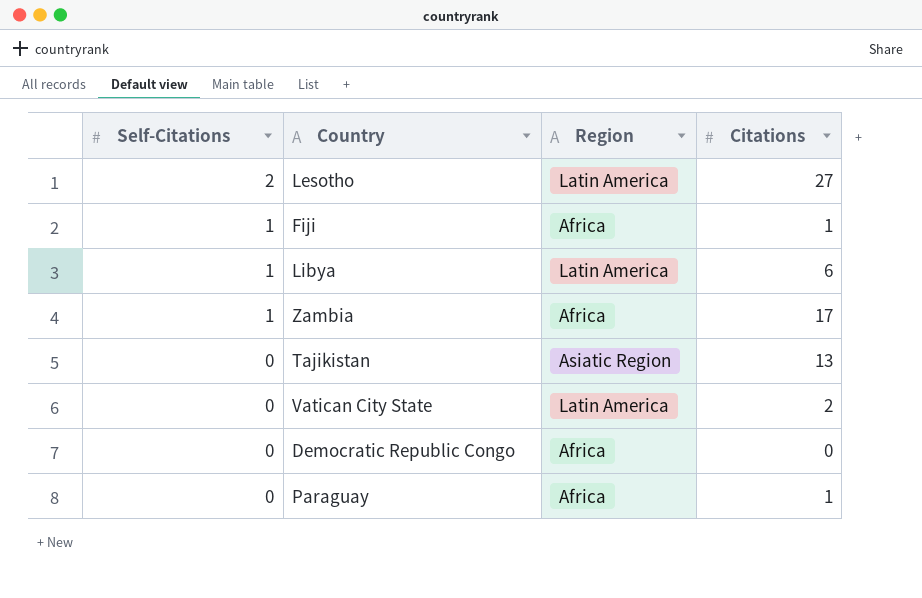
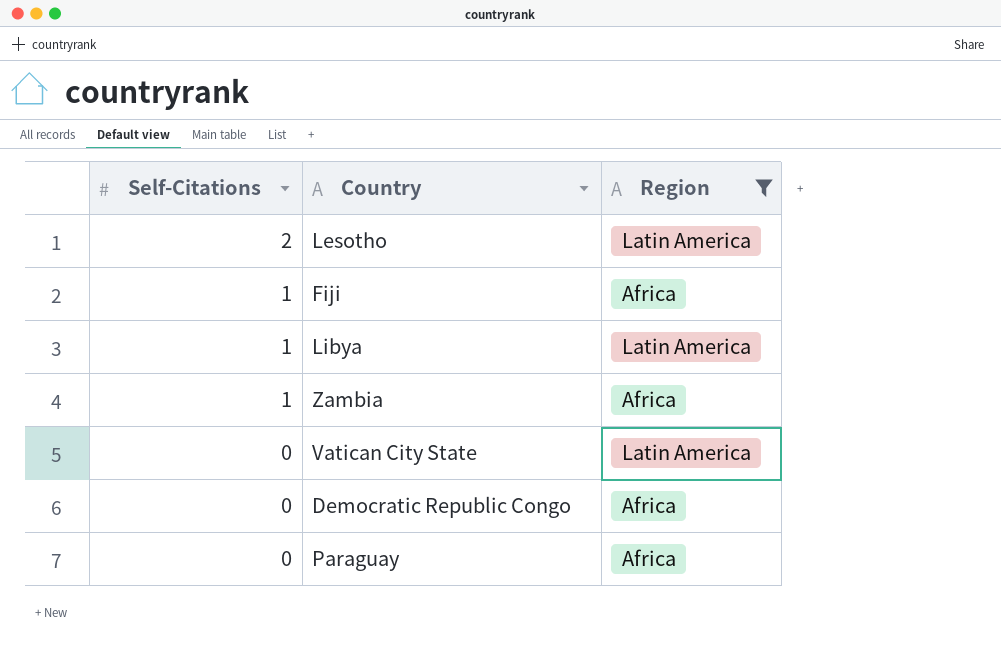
filter: none -> Region != Asiatic Region
column Citations | position: 4 -> none

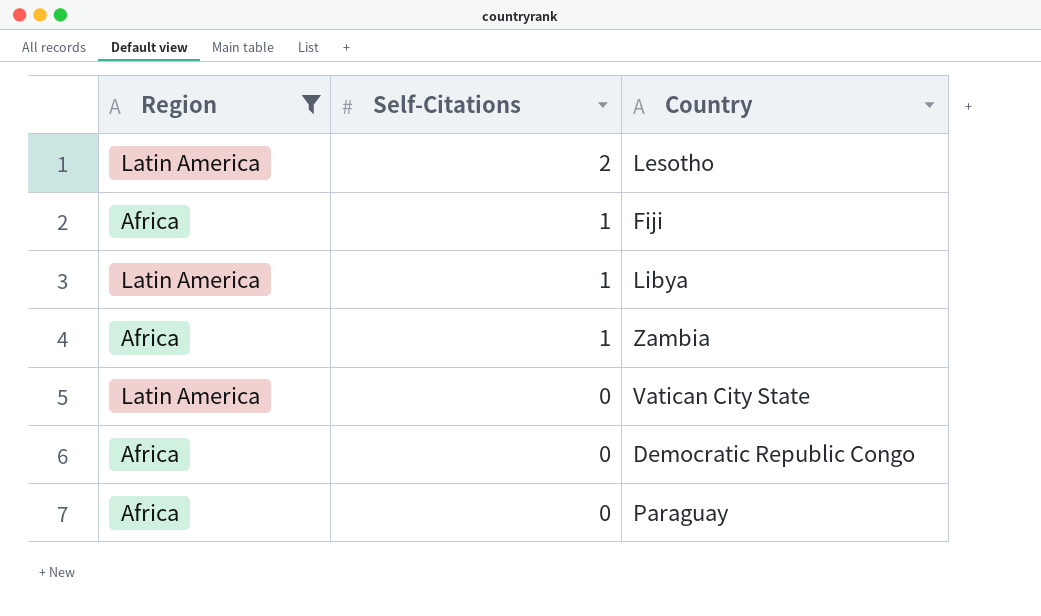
column Region | position: 3 -> 1

